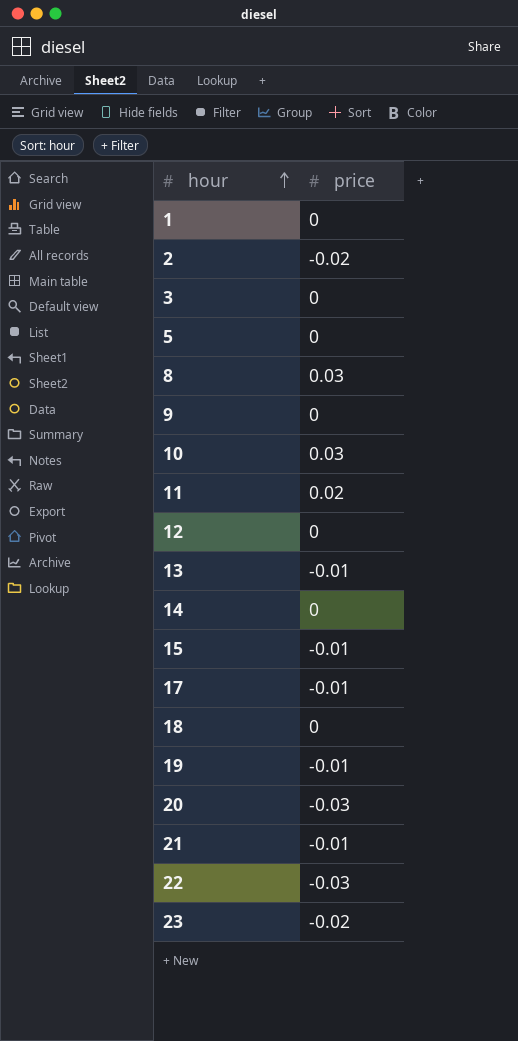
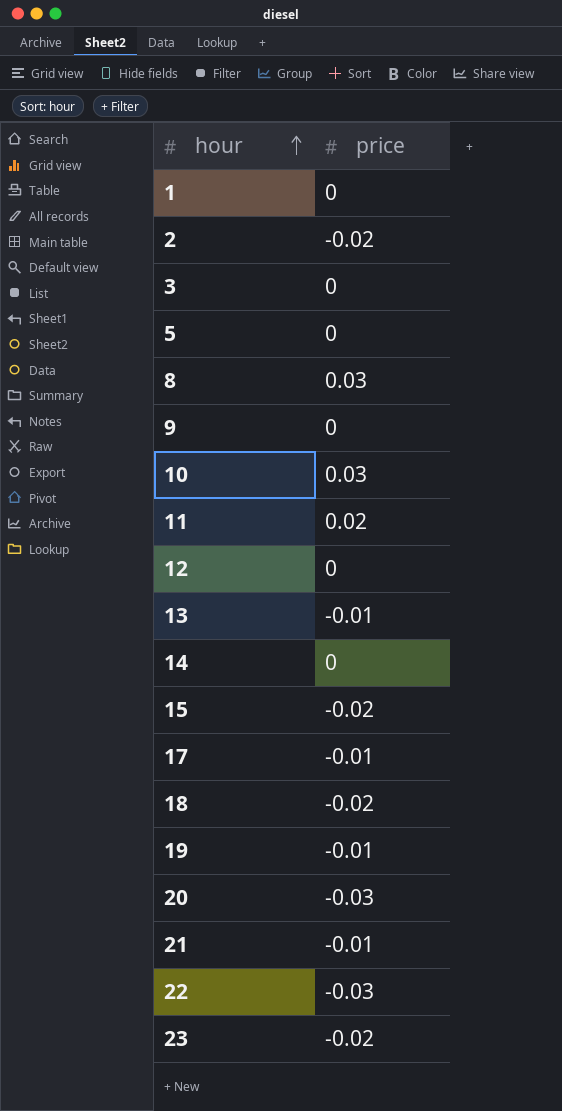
15 | price: -0.01 -> -0.02
18 | price: 0 -> -0.02

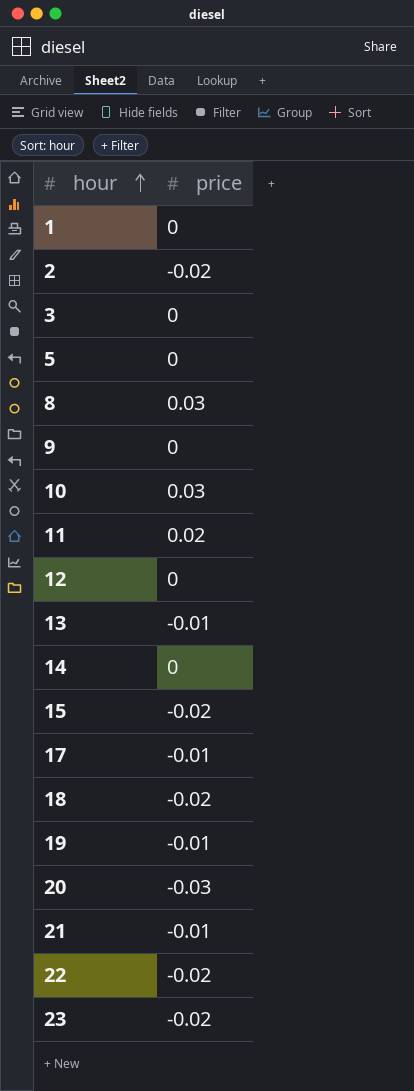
22 | price: -0.03 -> -0.02

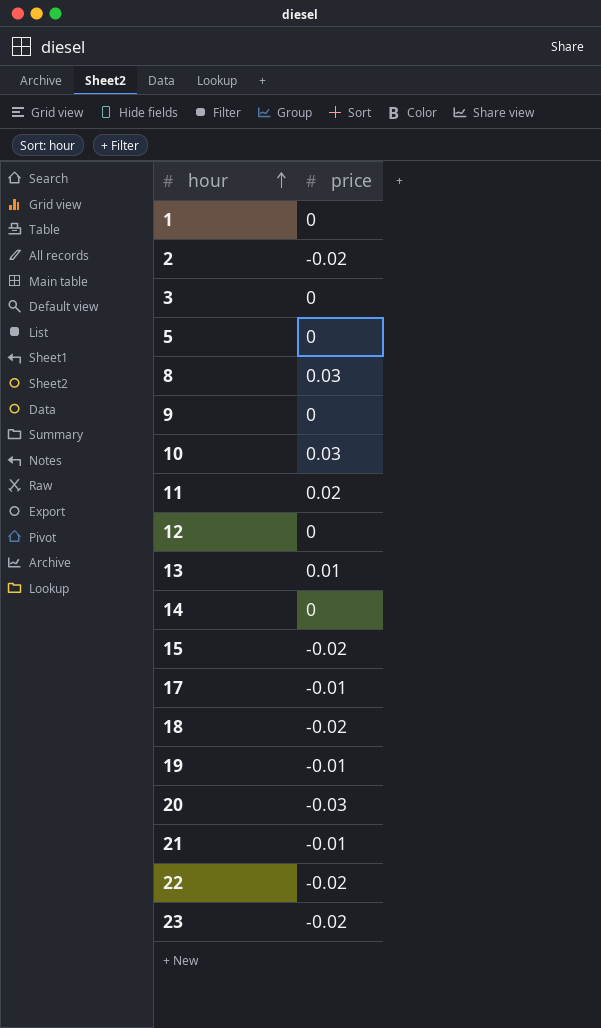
13 | price: -0.01 -> 0.01

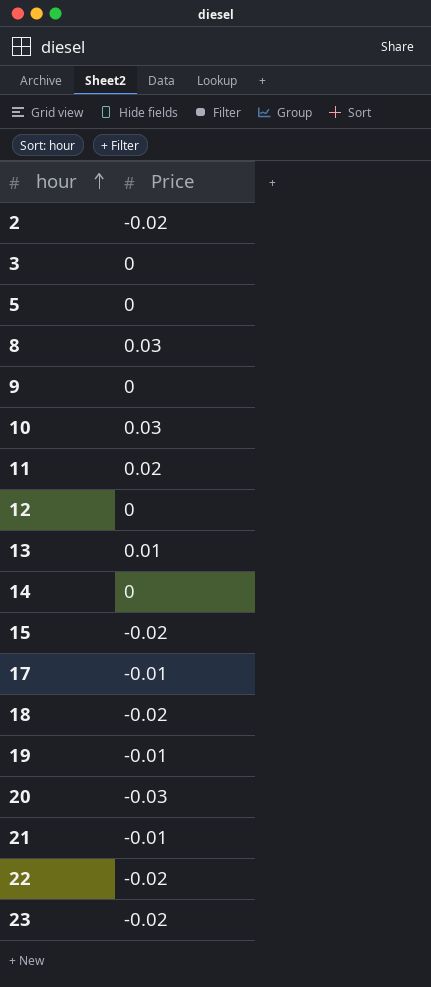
column name: price -> Price
row 1: 0 -> none

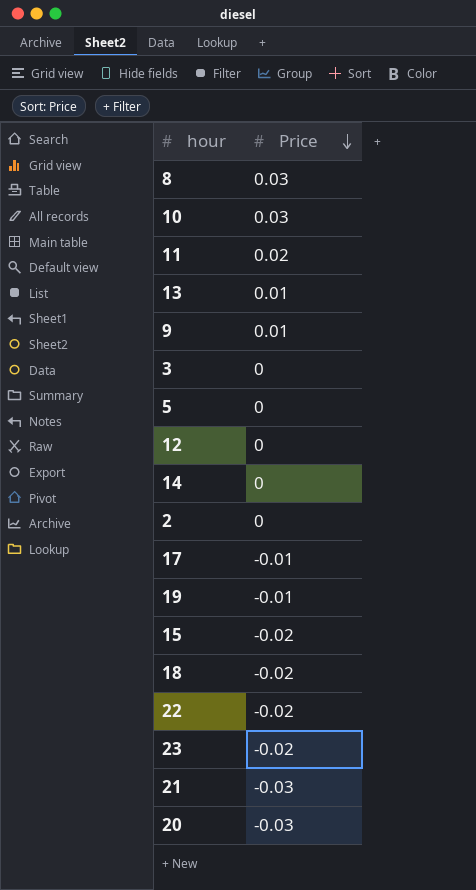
row order: hour ascending -> Price descending
9 | Price: 0 -> 0.01
2 | Price: -0.02 -> 0
21 | Price: -0.01 -> -0.03

